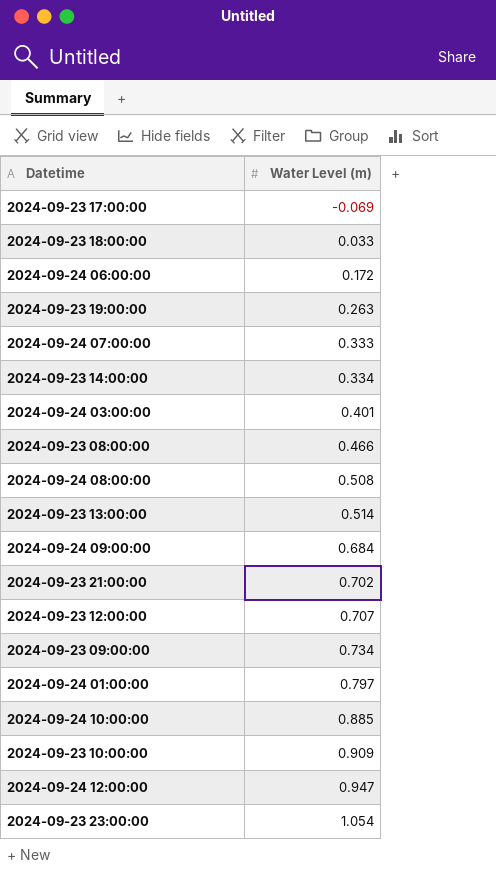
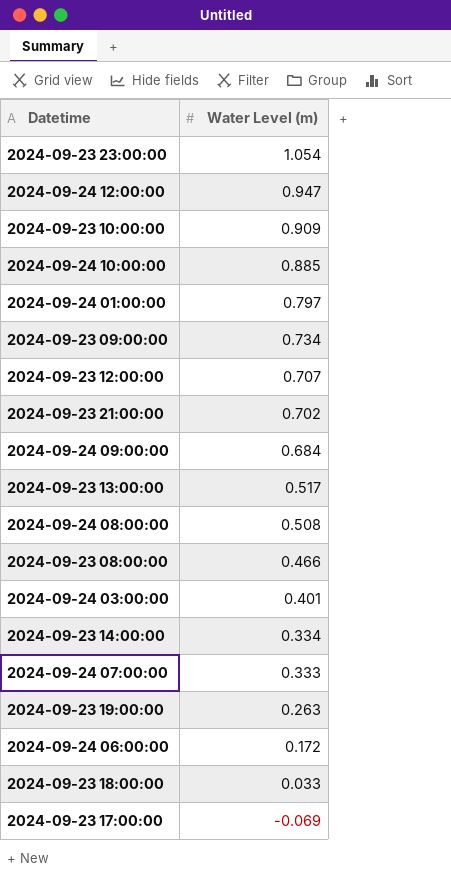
row order: Water Level (m) ascending -> Water Level (m) descending
2024-09-23 13:00:00 | Water Level (m): 0.514 -> 0.517

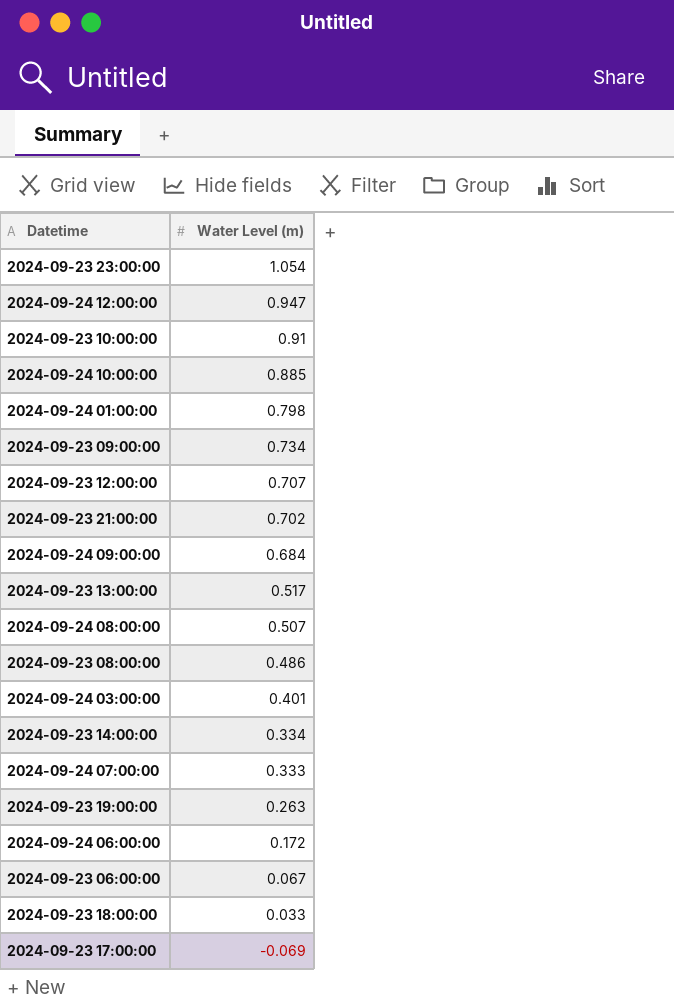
2024-09-23 10:00:00 | Water Level (m): 0.909 -> 0.91
2024-09-24 01:00:00 | Water Level (m): 0.797 -> 0.798
2024-09-24 08:00:00 | Water Level (m): 0.508 -> 0.507
2024-09-23 08:00:00 | Water Level (m): 0.466 -> 0.486
row 2024-09-23 06:00:00: none -> 0.067

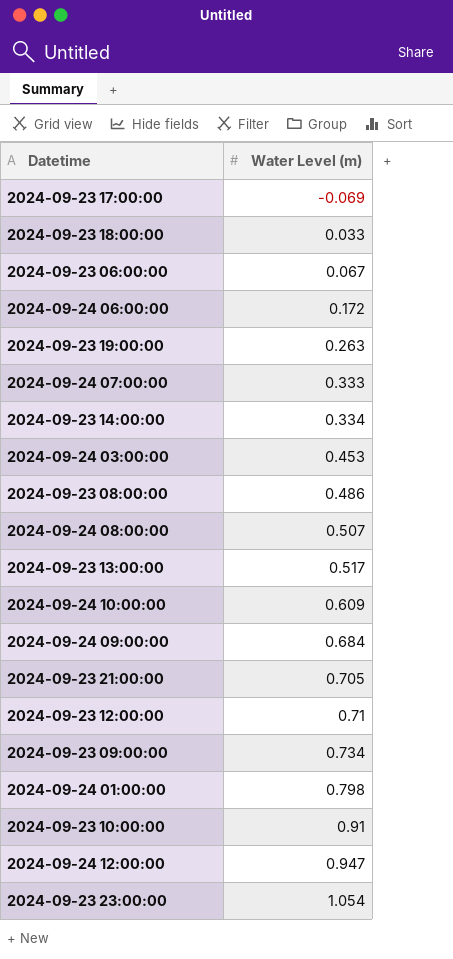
row order: Water Level (m) descending -> Water Level (m) ascending
2024-09-24 03:00:00 | Water Level (m): 0.401 -> 0.453
2024-09-24 10:00:00 | Water Level (m): 0.885 -> 0.609
2024-09-23 21:00:00 | Water Level (m): 0.702 -> 0.705
2024-09-23 12:00:00 | Water Level (m): 0.707 -> 0.71

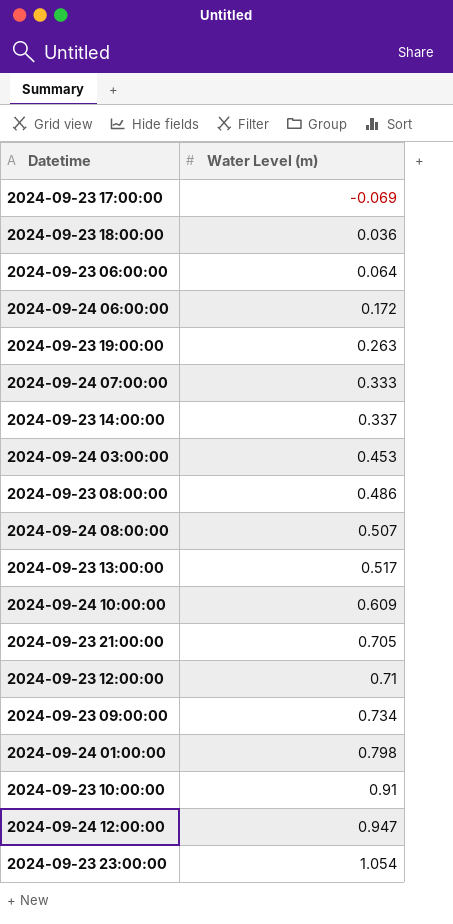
row 2024-09-24 09:00:00: 0.684 -> none
2024-09-23 18:00:00 | Water Level (m): 0.033 -> 0.036
2024-09-23 06:00:00 | Water Level (m): 0.067 -> 0.064
2024-09-23 14:00:00 | Water Level (m): 0.334 -> 0.337

